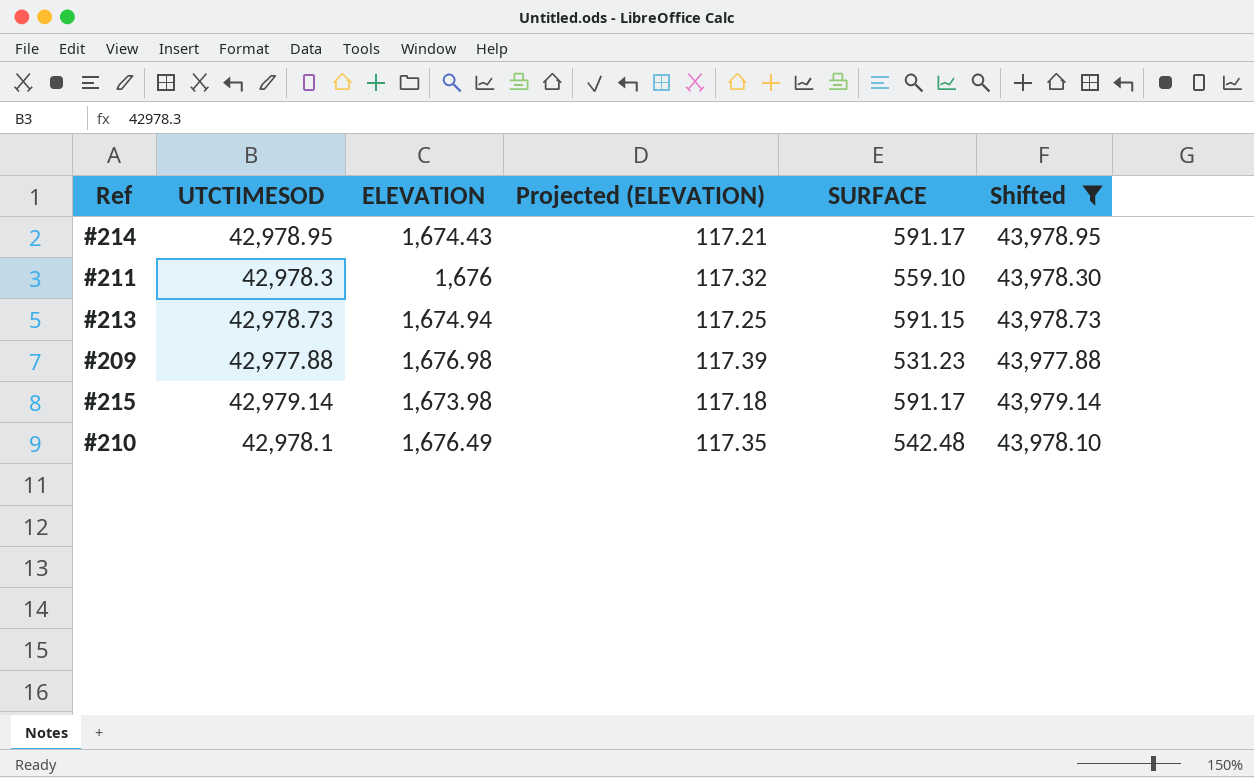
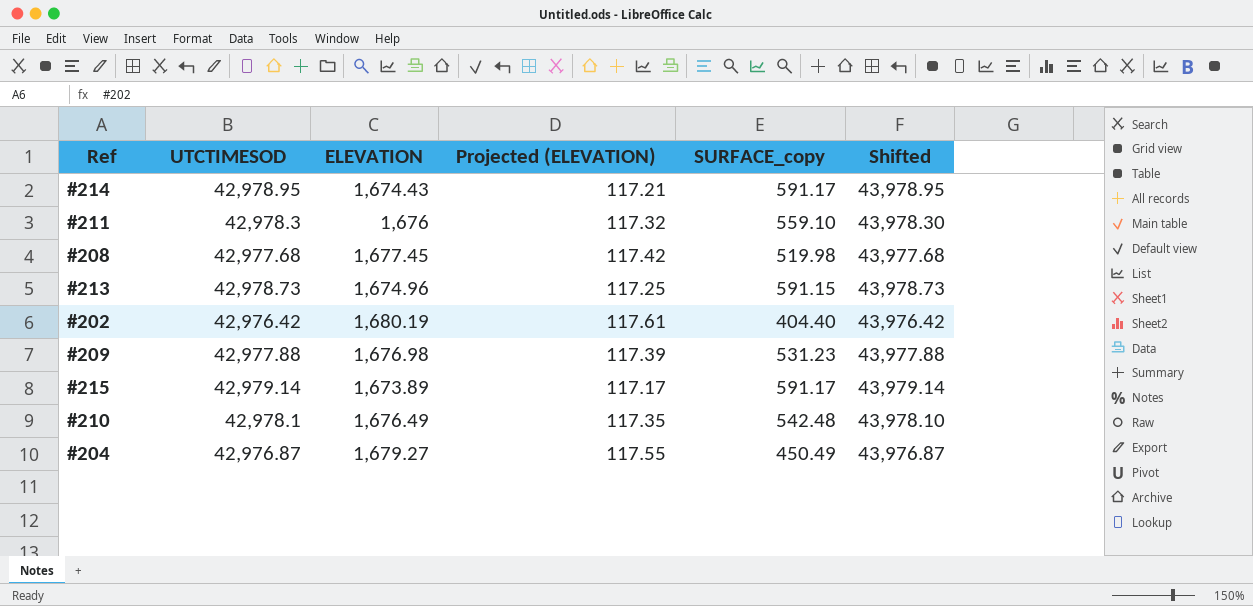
filter: Shifted >= 43,977.88 -> none
column name: SURFACE -> SURFACE_copy
#213 | ELEVATION: 1,674.94 -> 1,674.96
#215 | ELEVATION: 1,673.98 -> 1,673.89
#215 | Projected (ELEVATION): 117.18 -> 117.17

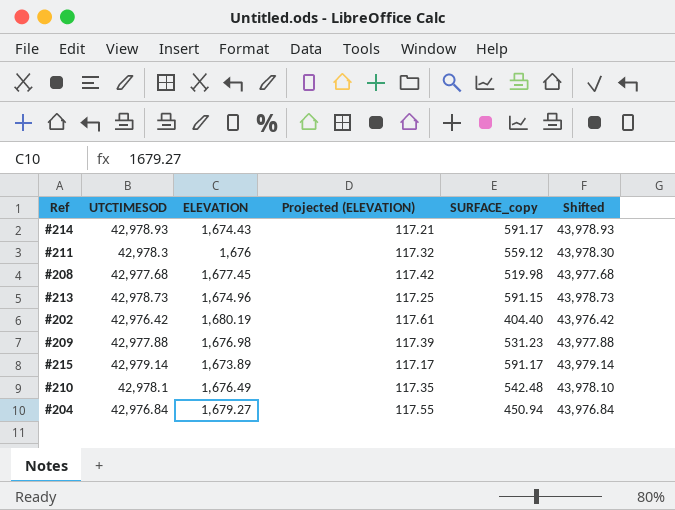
#214 | UTCTIMESOD: 42,978.95 -> 42,978.93
#214 | Shifted: 43,978.95 -> 43,978.93
#211 | SURFACE_copy: 559.10 -> 559.12
#204 | UTCTIMESOD: 42,976.87 -> 42,976.84
#204 | SURFACE_copy: 450.49 -> 450.94
#204 | Shifted: 43,976.87 -> 43,976.84

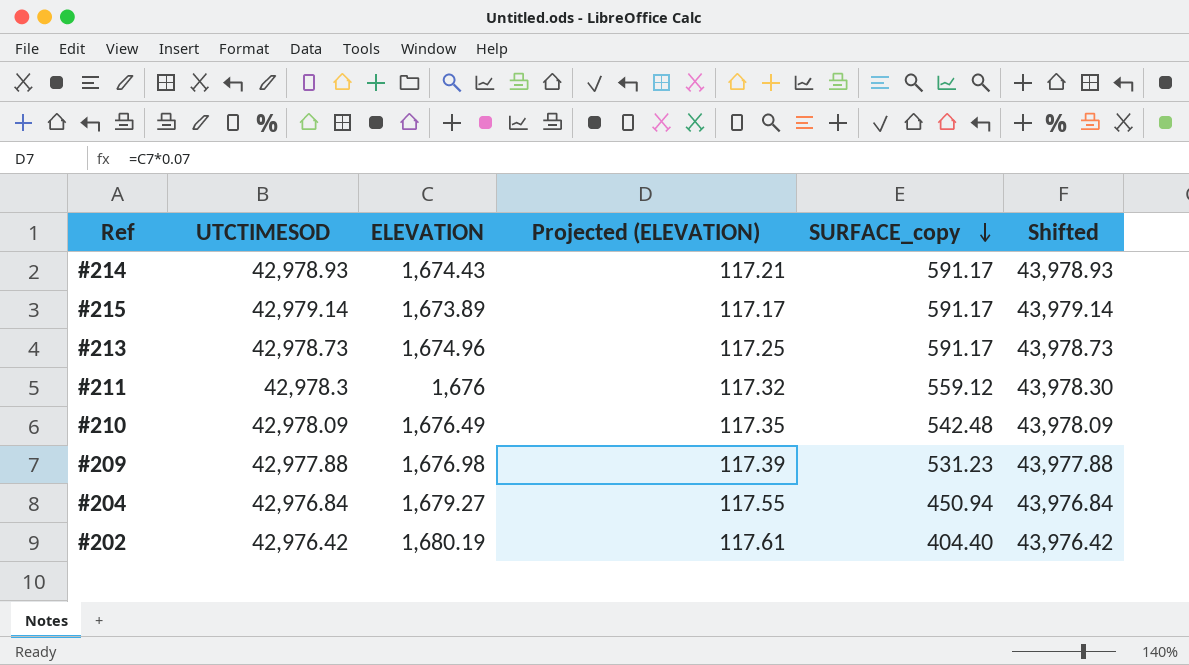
row order: none -> SURFACE_copy descending
row #208: 42,977.68 | 1,677.45 | 117.42 | 519.98 | 43,977.68 -> none
#213 | SURFACE_copy: 591.15 -> 591.17
#210 | UTCTIMESOD: 42,978.1 -> 42,978.09
#210 | Shifted: 43,978.10 -> 43,978.09

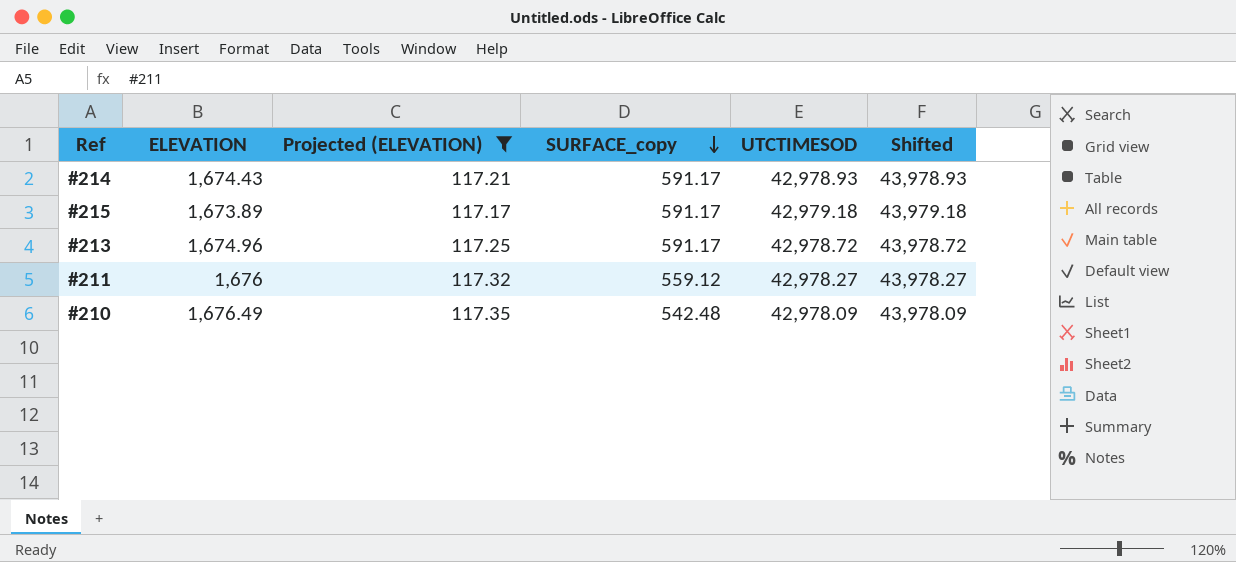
filter: none -> Projected (ELEVATION) <= 117.35
column UTCTIMESOD | position: 2 -> 5
#215 | UTCTIMESOD: 42,979.14 -> 42,979.18
#215 | Shifted: 43,979.14 -> 43,979.18
#213 | UTCTIMESOD: 42,978.73 -> 42,978.72
#213 | Shifted: 43,978.73 -> 43,978.72
#211 | UTCTIMESOD: 42,978.3 -> 42,978.27
#211 | Shifted: 43,978.30 -> 43,978.27

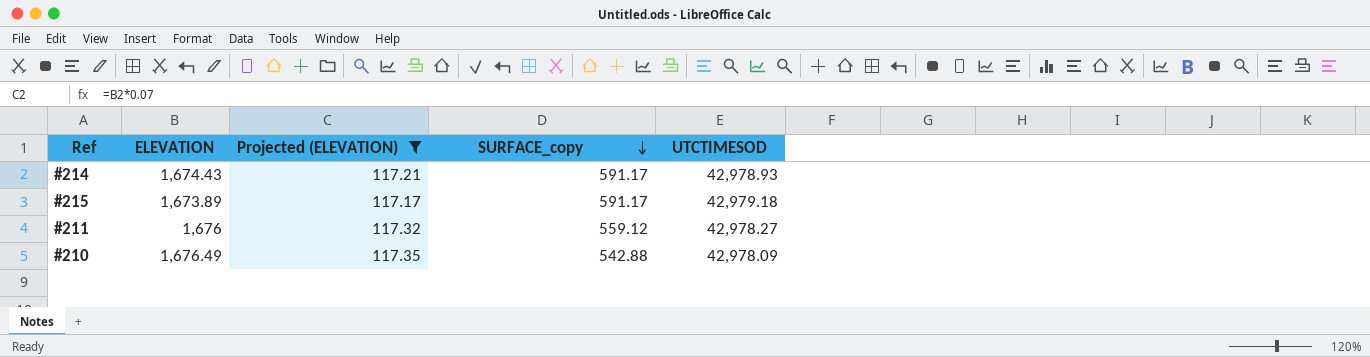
column Shifted | formula: [UTCTIMESOD] + 1000 -> none
row #213: 1,674.96 | 117.25 | 591.17 | 42,978.72 | 43,978.72 -> none
#210 | SURFACE_copy: 542.48 -> 542.88

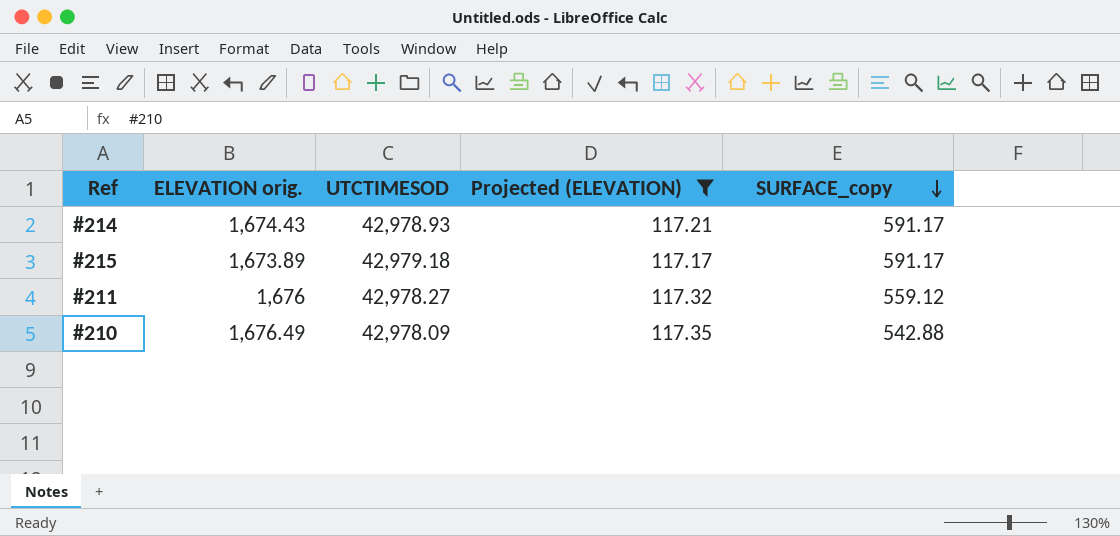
column name: ELEVATION -> ELEVATION orig.
column UTCTIMESOD | position: 5 -> 3

